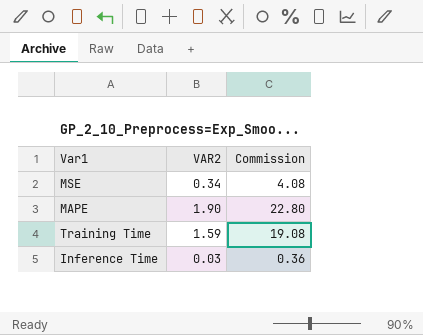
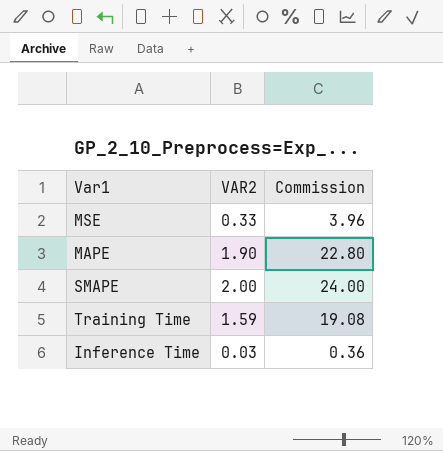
MSE | VAR2: 0.34 -> 0.33
MSE | Commission: 4.08 -> 3.96
row SMAPE: none -> 2.00 | 24.00

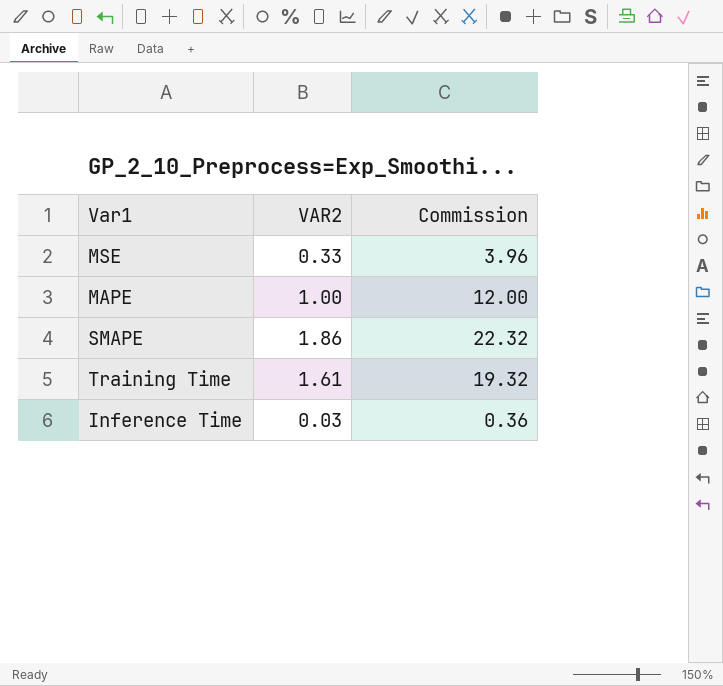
MAPE | VAR2: 1.90 -> 1.00
MAPE | Commission: 22.80 -> 12.00
SMAPE | VAR2: 2.00 -> 1.86
SMAPE | Commission: 24.00 -> 22.32
Training Time | VAR2: 1.59 -> 1.61
Training Time | Commission: 19.08 -> 19.32

